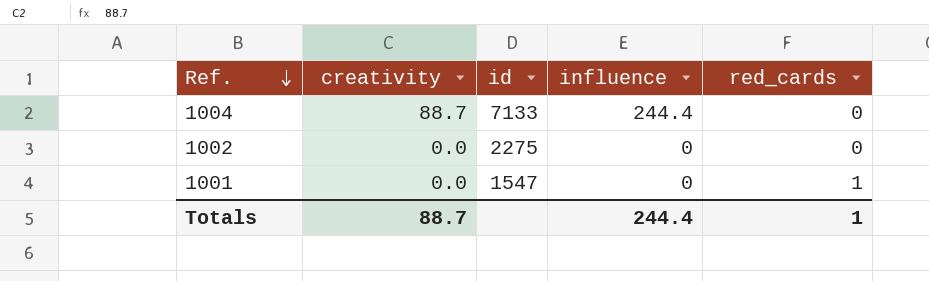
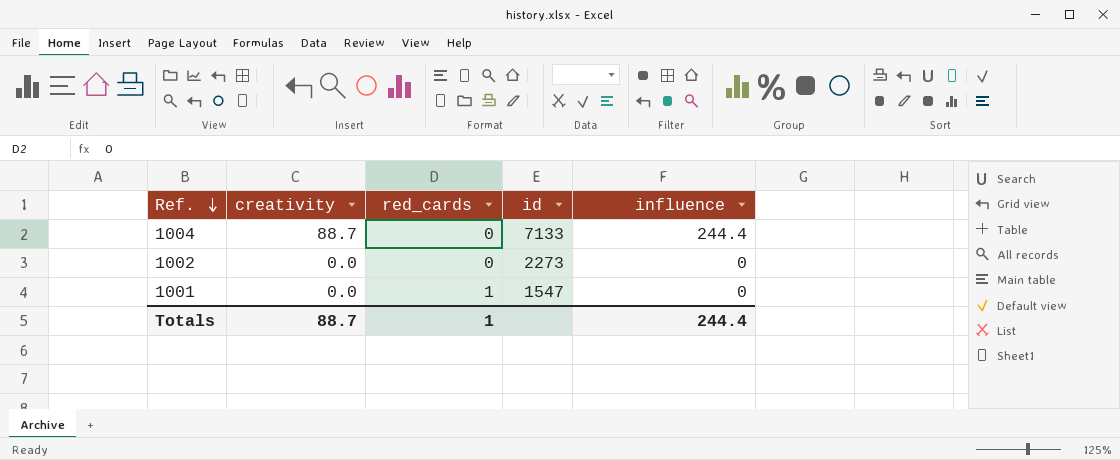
column red_cards | position: 5 -> 3
1002 | id: 2275 -> 2273

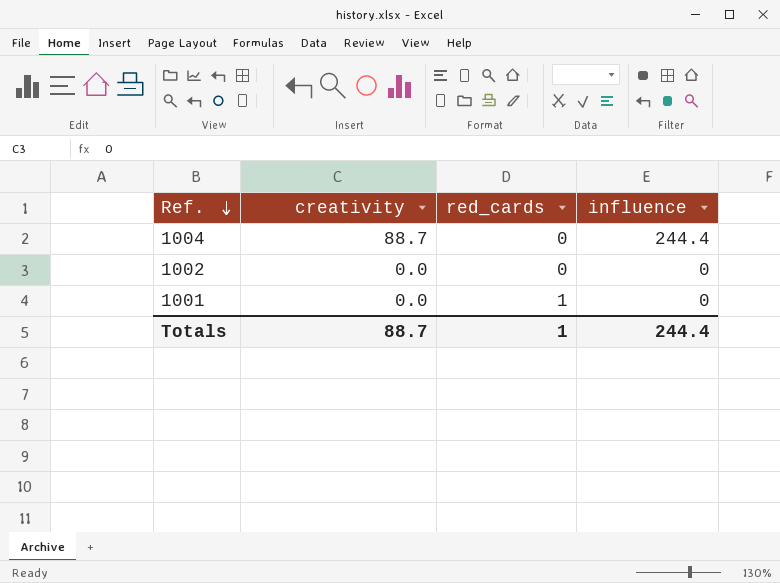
column id | position: 4 -> none

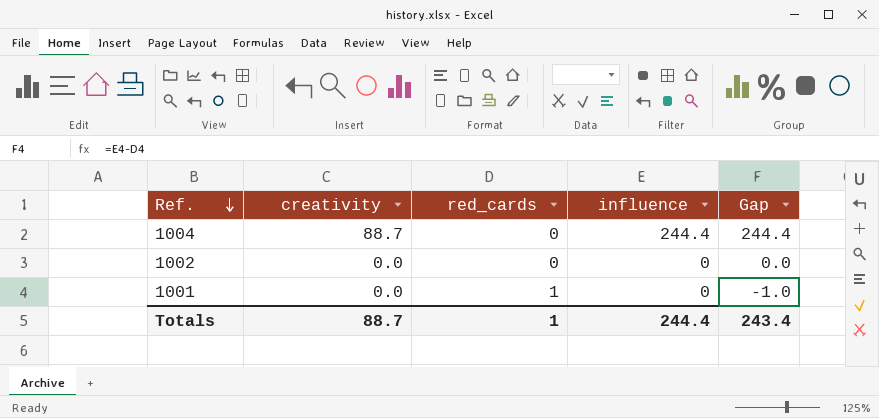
column Gap | formula: none -> [influence] - [red_cards]

